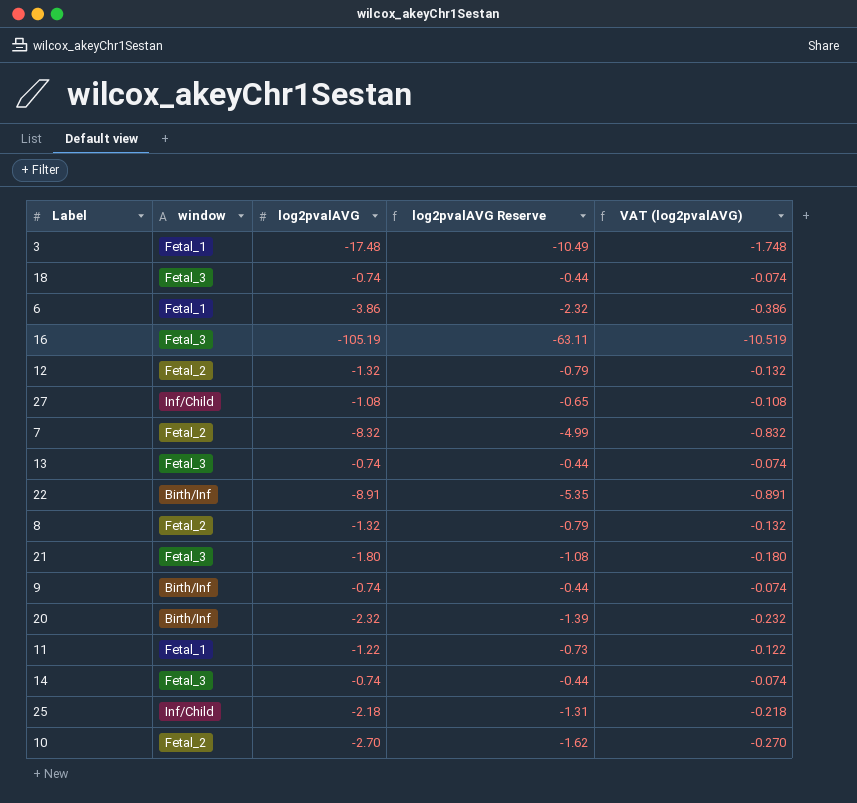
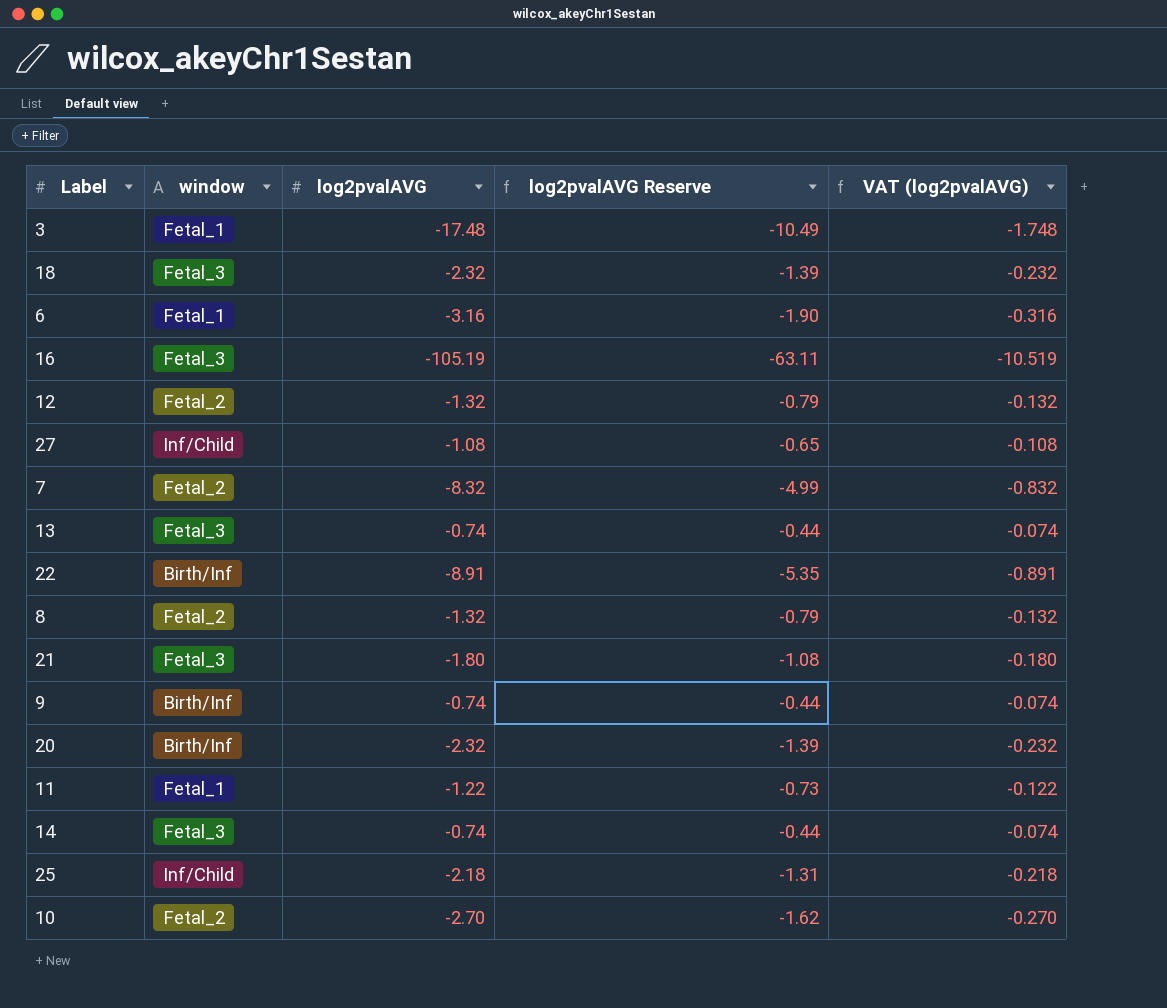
18 | log2pvalAVG: -0.74 -> -2.32
18 | log2pvalAVG Reserve: -0.44 -> -1.39
18 | VAT (log2pvalAVG): -0.074 -> -0.232
6 | log2pvalAVG: -3.86 -> -3.16
6 | log2pvalAVG Reserve: -2.32 -> -1.90
6 | VAT (log2pvalAVG): -0.386 -> -0.316

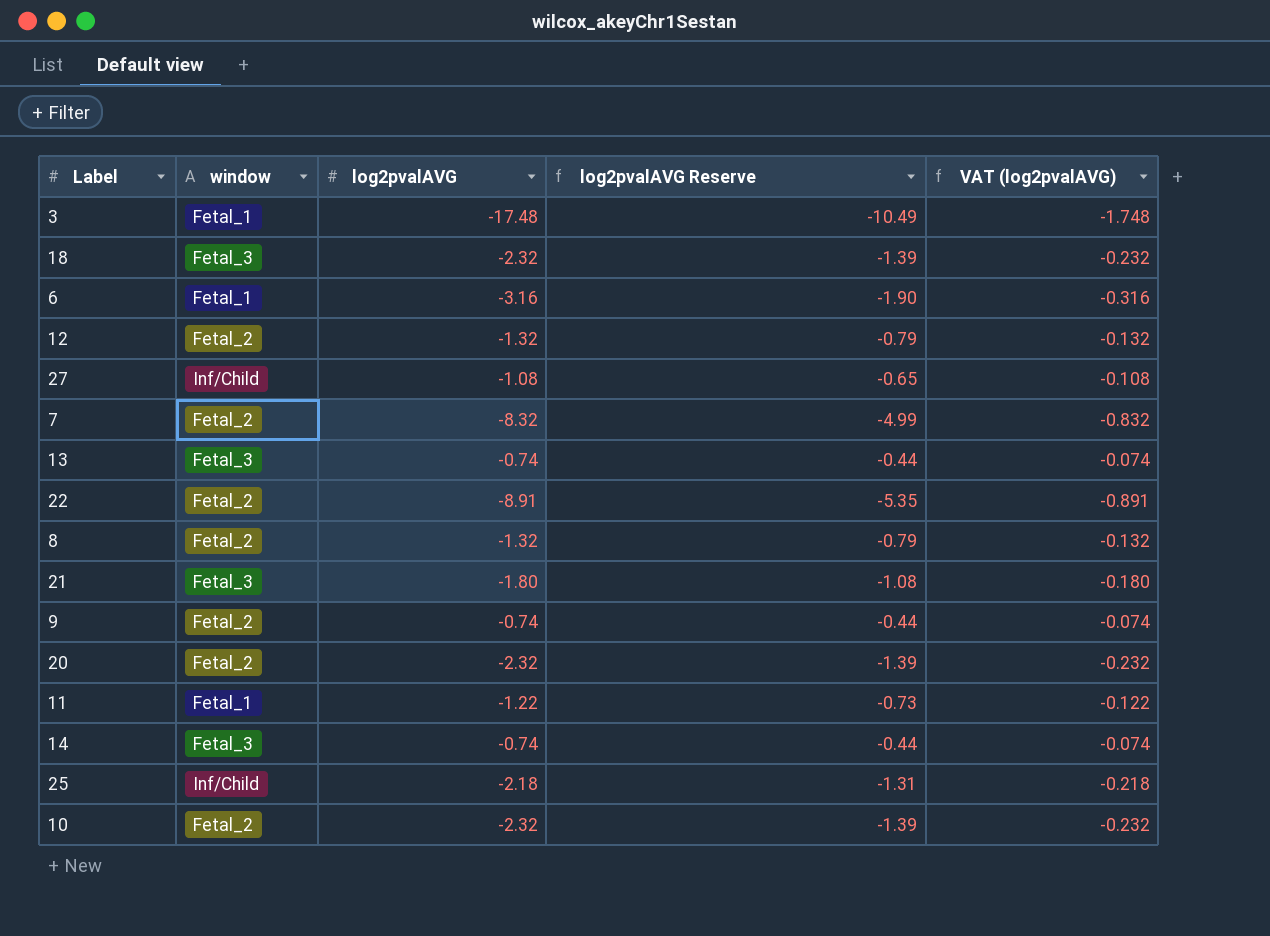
row 16: Fetal_3 | -105.19 | -63.11 | -10.519 -> none
22 | window: Birth/Inf -> Fetal_2
9 | window: Birth/Inf -> Fetal_2
20 | window: Birth/Inf -> Fetal_2
10 | log2pvalAVG: -2.70 -> -2.32
10 | log2pvalAVG Reserve: -1.62 -> -1.39
10 | VAT (log2pvalAVG): -0.270 -> -0.232

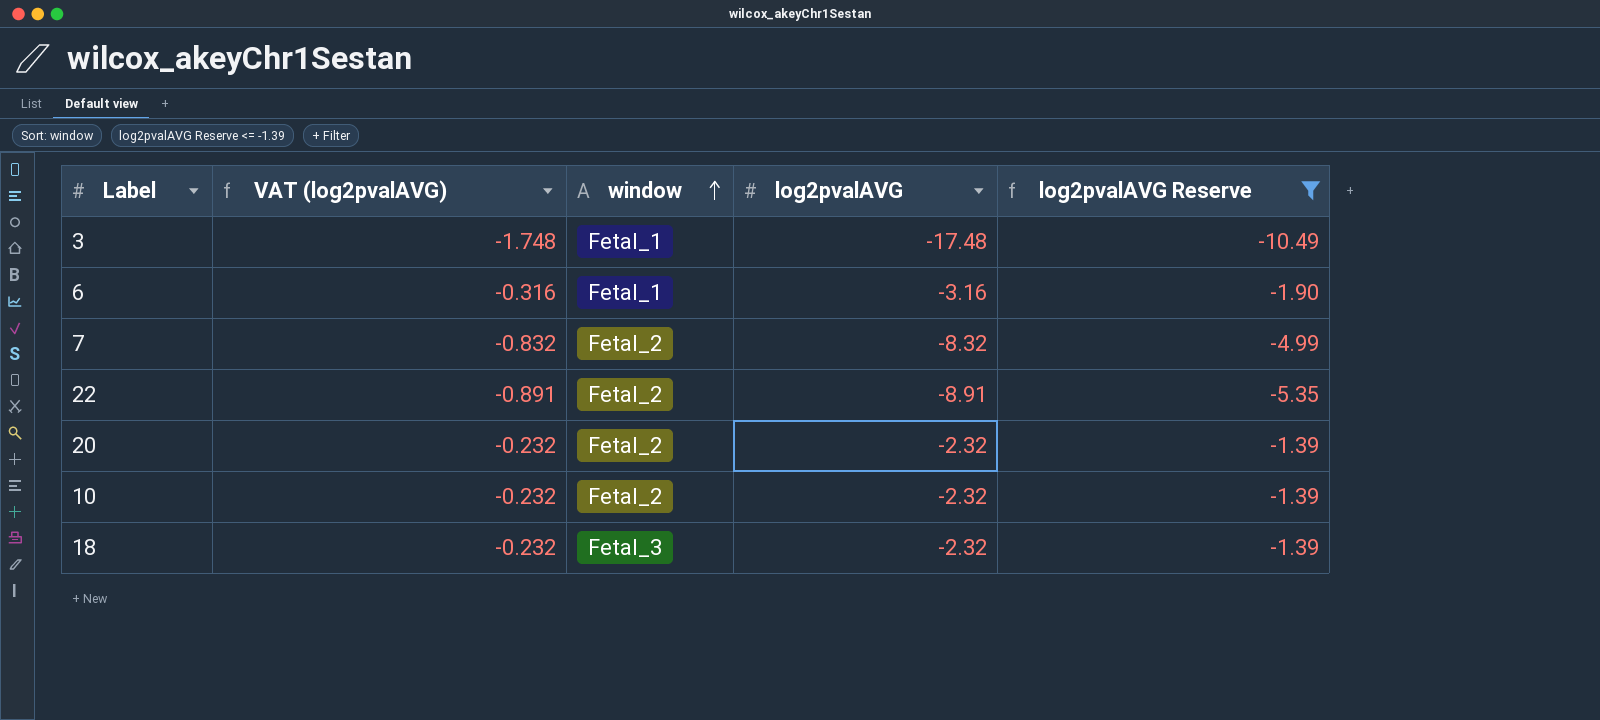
filter: none -> log2pvalAVG Reserve <= -1.39
row order: none -> window ascending
column VAT (log2pvalAVG) | position: 5 -> 2

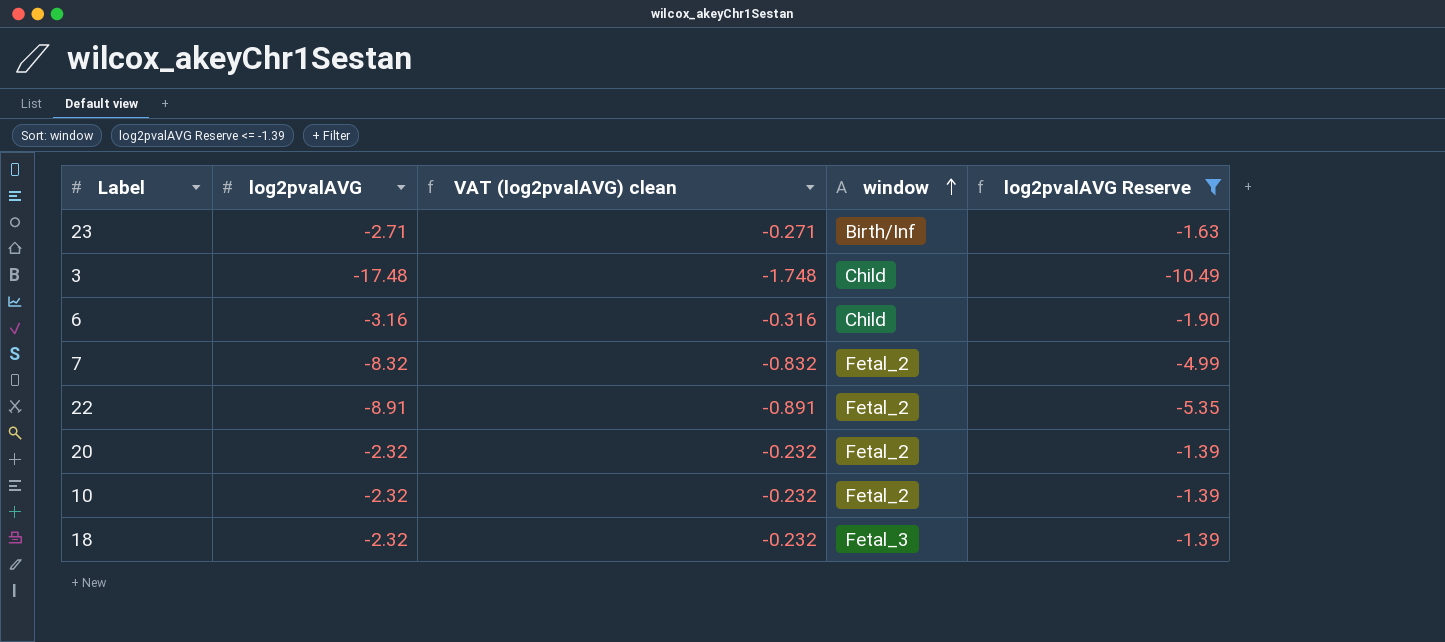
column log2pvalAVG | position: 4 -> 2
column name: VAT (log2pvalAVG) -> VAT (log2pvalAVG) clean
row 23: none -> -2.71 | -0.271 | Birth/Inf | -1.63
3 | window: Fetal_1 -> Child
6 | window: Fetal_1 -> Child

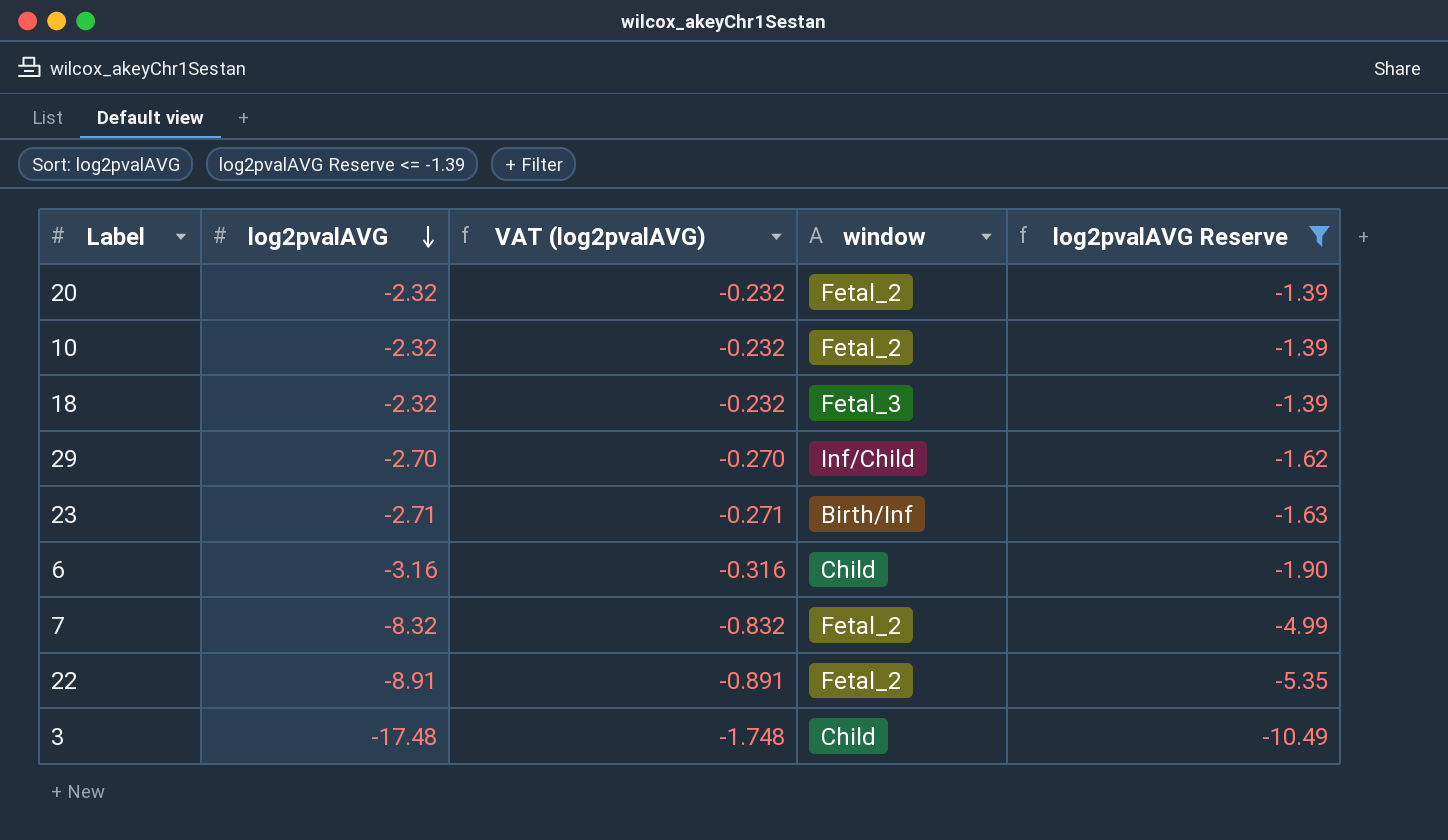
row order: window ascending -> log2pvalAVG descending
column name: VAT (log2pvalAVG) clean -> VAT (log2pvalAVG)
row 29: none -> -2.70 | -0.270 | Inf/Child | -1.62

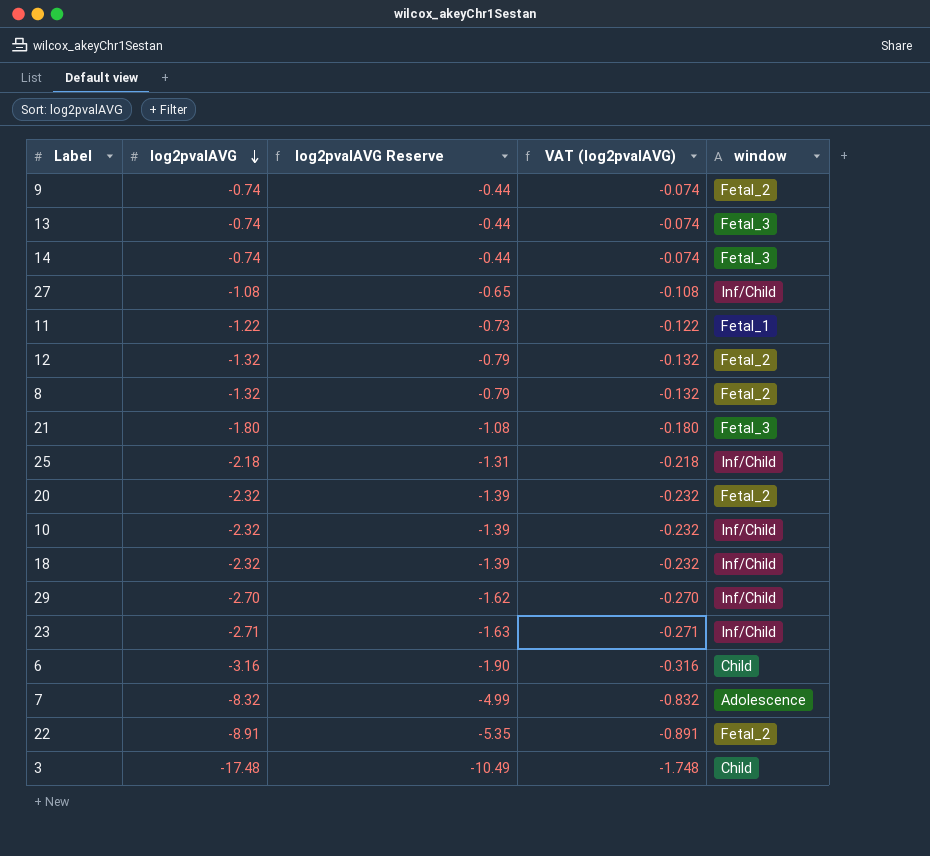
filter: log2pvalAVG Reserve <= -1.39 -> none
column log2pvalAVG Reserve | position: 5 -> 3
10 | window: Fetal_2 -> Inf/Child
18 | window: Fetal_3 -> Inf/Child
23 | window: Birth/Inf -> Inf/Child
7 | window: Fetal_2 -> Adolescence

